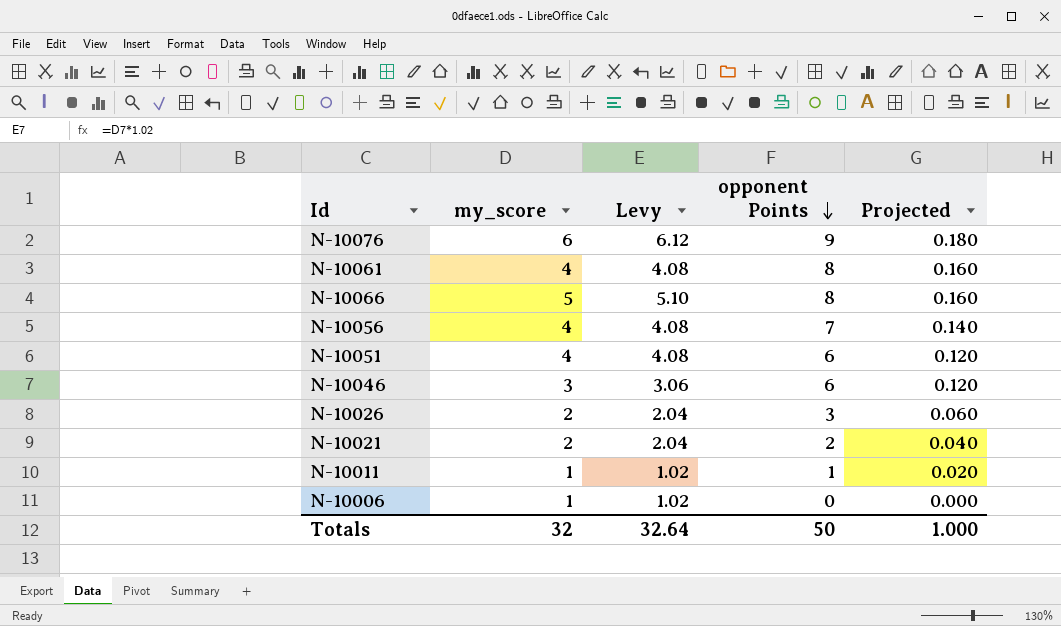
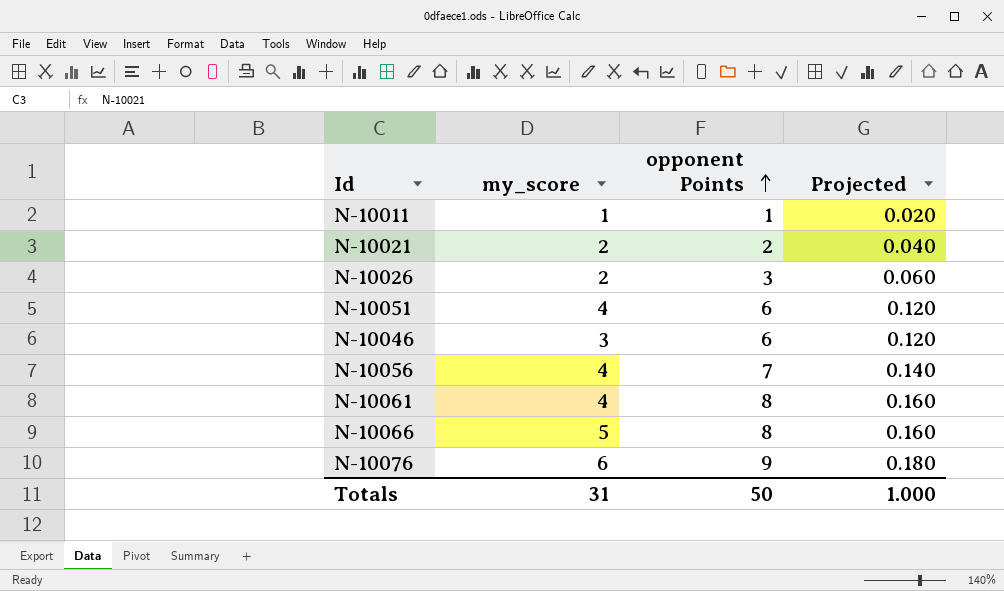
row order: opponent Points descending -> opponent Points ascending
column Levy | formula: [my_score] * 1.02 -> none
row N-10006: 1 | 1.02 | 0 | 0.000 -> none
Totals | my_score: 32 -> 31

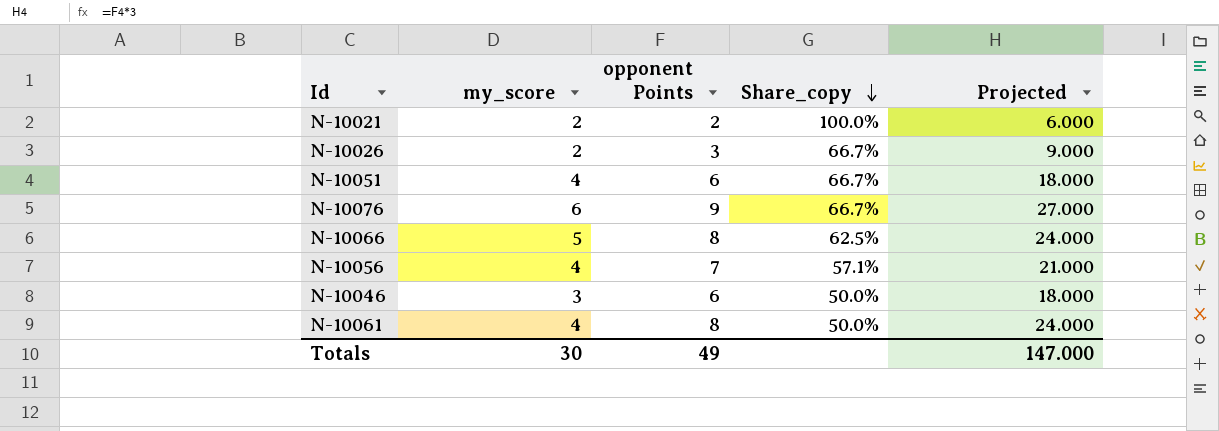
row order: opponent Points ascending -> Share_copy descending
column Share_copy | formula: none -> [my_score] / [opponent Points]
column Projected | formula: [opponent Points] * 0.02 -> [opponent Points] * 3
row N-10011: 1 | 1 | 0.020 -> none
Totals | my_score: 31 -> 30
Totals | opponent Points: 50 -> 49
Totals | Projected: 1.000 -> 147.000

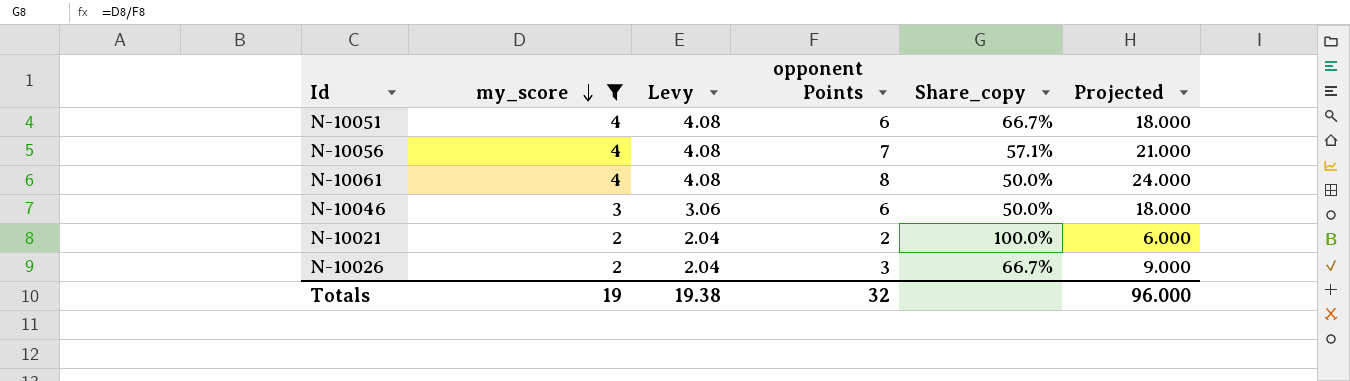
filter: none -> my_score <= 4
row order: Share_copy descending -> my_score descending
column Levy | formula: none -> [my_score] * 1.02
Totals | my_score: 30 -> 19
Totals | opponent Points: 49 -> 32
Totals | Projected: 147.000 -> 96.000

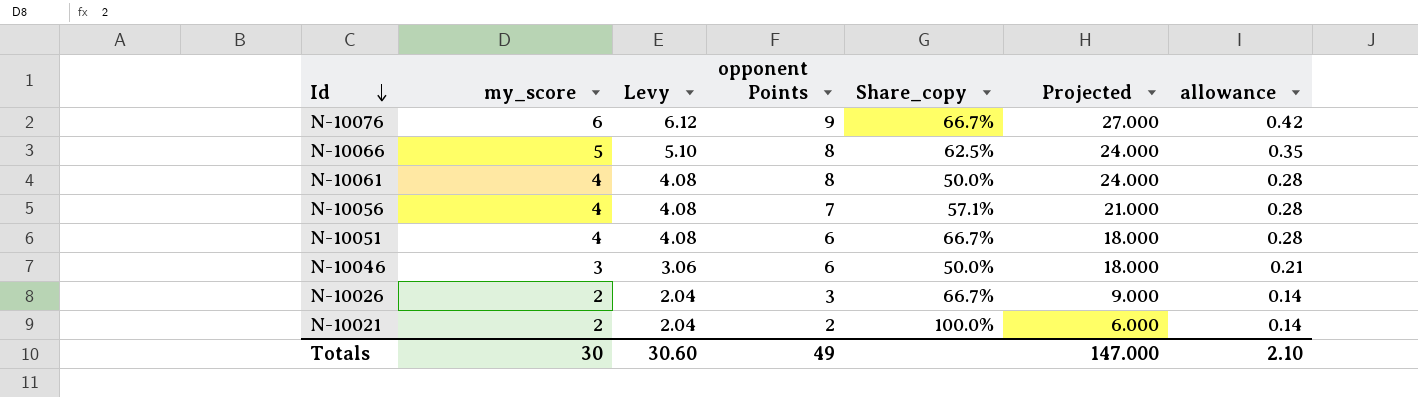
filter: my_score <= 4 -> none
row order: my_score descending -> Id descending
column allowance | formula: none -> [my_score] * 0.07
Totals | my_score: 19 -> 30
Totals | Levy: 19.38 -> 30.60
Totals | opponent Points: 32 -> 49
Totals | Projected: 96.000 -> 147.000

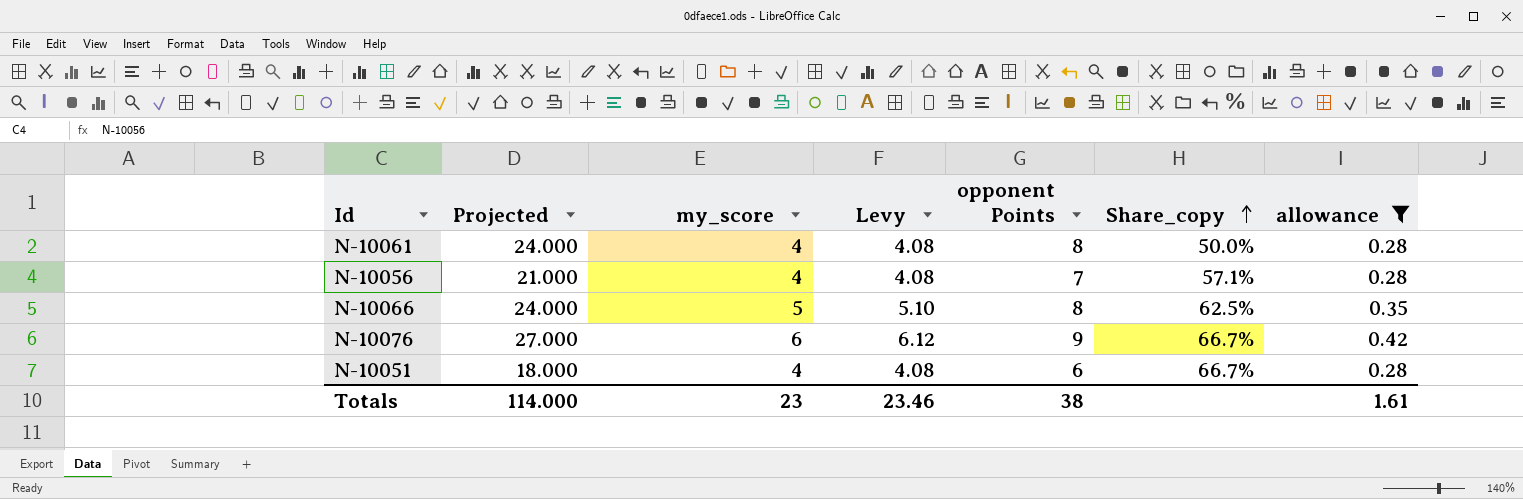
filter: none -> allowance >= 0.28
row order: Id descending -> Share_copy ascending
column Projected | position: 6 -> 2
Totals | Projected: 147.000 -> 114.000
Totals | my_score: 30 -> 23
Totals | Levy: 30.60 -> 23.46
Totals | opponent Points: 49 -> 38
Totals | allowance: 2.10 -> 1.61

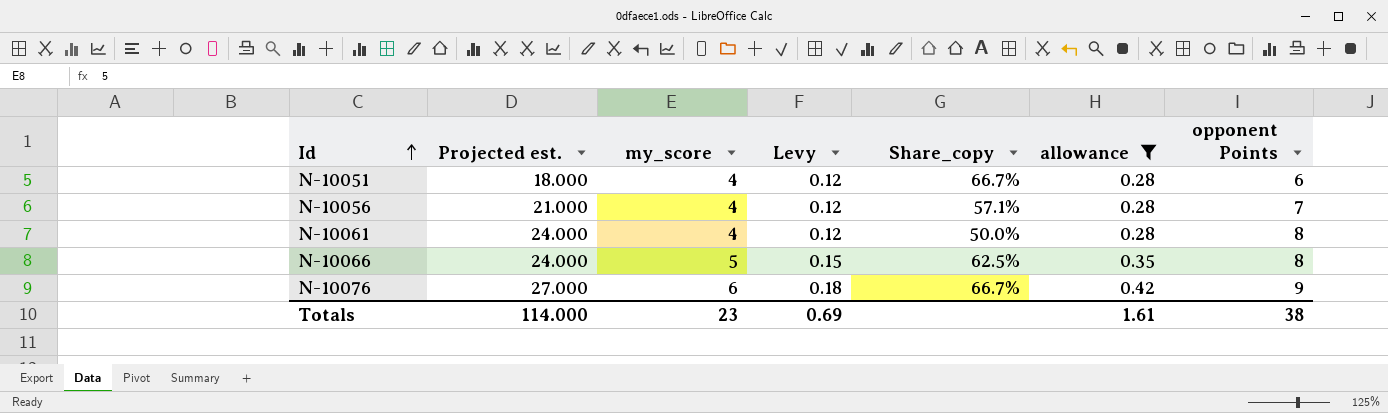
row order: Share_copy ascending -> Id ascending
column name: Projected -> Projected est.
column Levy | formula: [my_score] * 1.02 -> [my_score] * 0.03
column opponent Points | position: 5 -> 7
Totals | Levy: 23.46 -> 0.69

